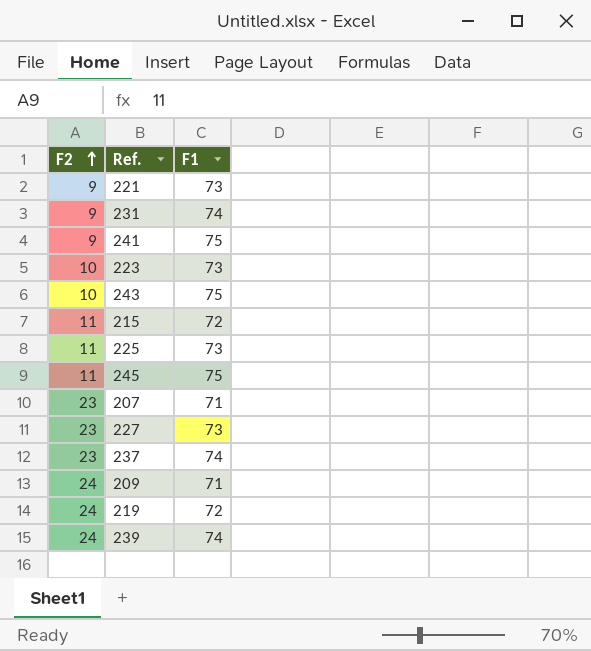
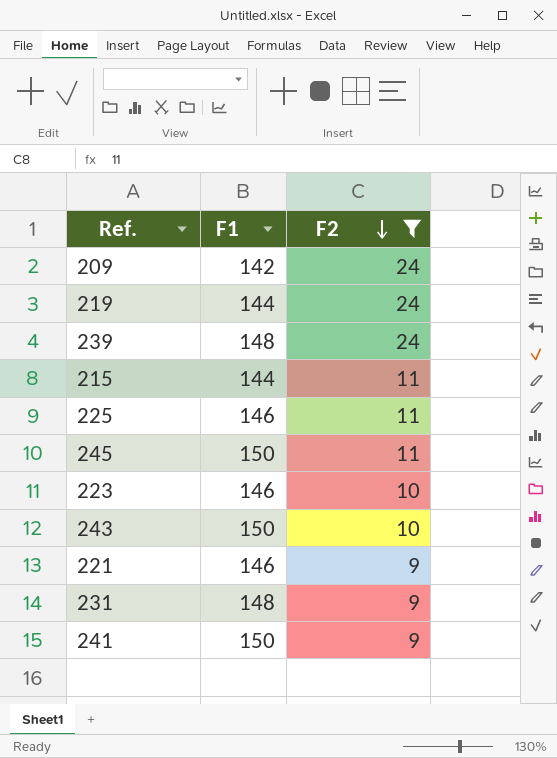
filter: none -> F2 != 23
row order: F2 ascending -> F2 descending
column F2 | position: 1 -> 3
209 | F1: 71 -> 142
219 | F1: 72 -> 144
239 | F1: 74 -> 148
215 | F1: 72 -> 144
225 | F1: 73 -> 146
245 | F1: 75 -> 150
223 | F1: 73 -> 146
243 | F1: 75 -> 150
221 | F1: 73 -> 146
231 | F1: 74 -> 148
241 | F1: 75 -> 150

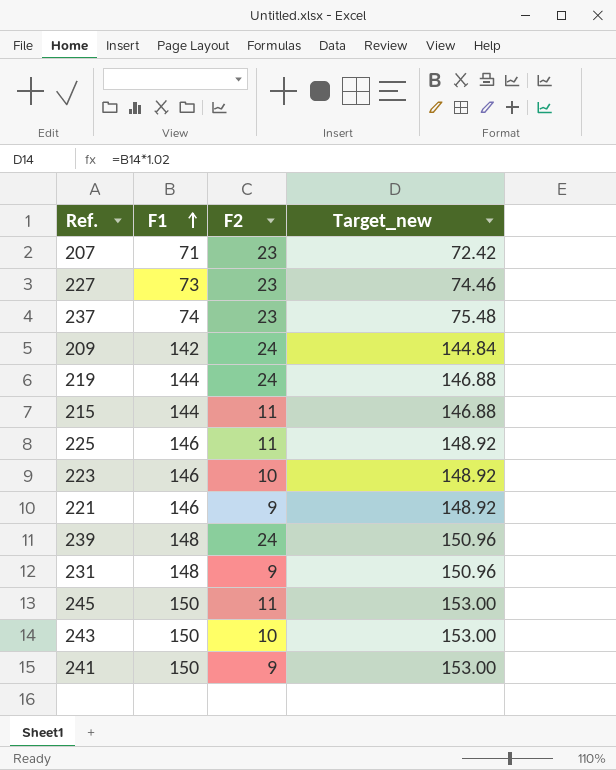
filter: F2 != 23 -> none
row order: F2 descending -> F1 ascending
column Target_new | formula: none -> [F1] * 1.02

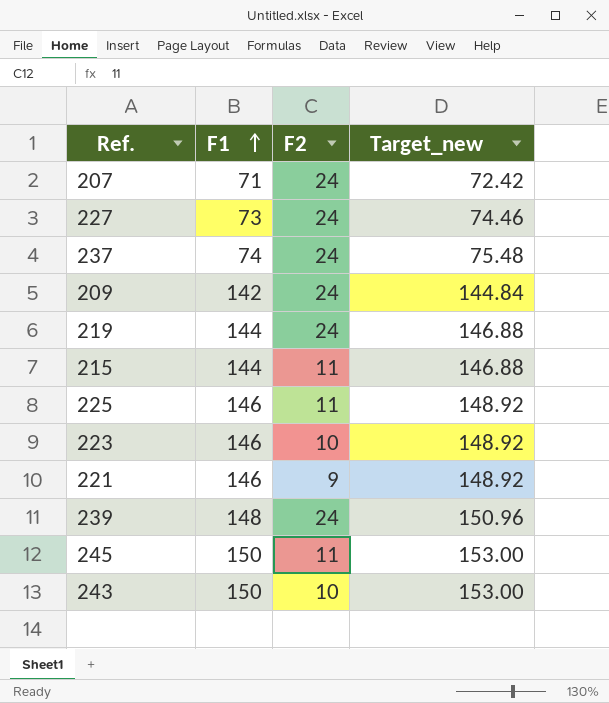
row 231: 148 | 9 | 150.96 -> none
row 241: 150 | 9 | 153.00 -> none
207 | F2: 23 -> 24
227 | F2: 23 -> 24
237 | F2: 23 -> 24

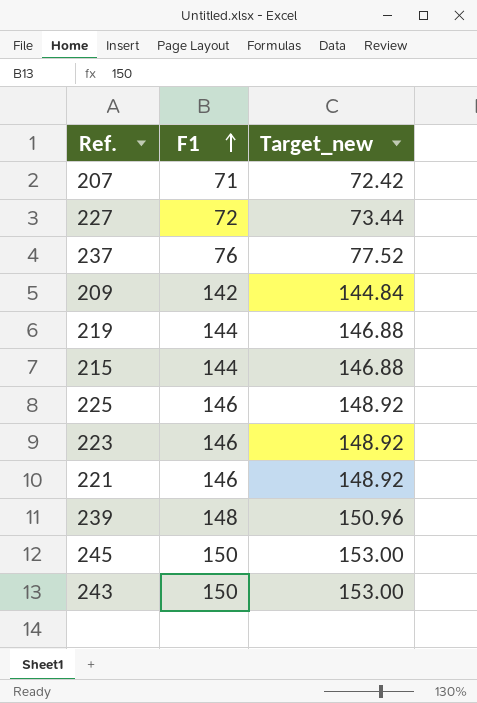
column F2 | position: 3 -> none
227 | F1: 73 -> 72
227 | Target_new: 74.46 -> 73.44
237 | F1: 74 -> 76
237 | Target_new: 75.48 -> 77.52

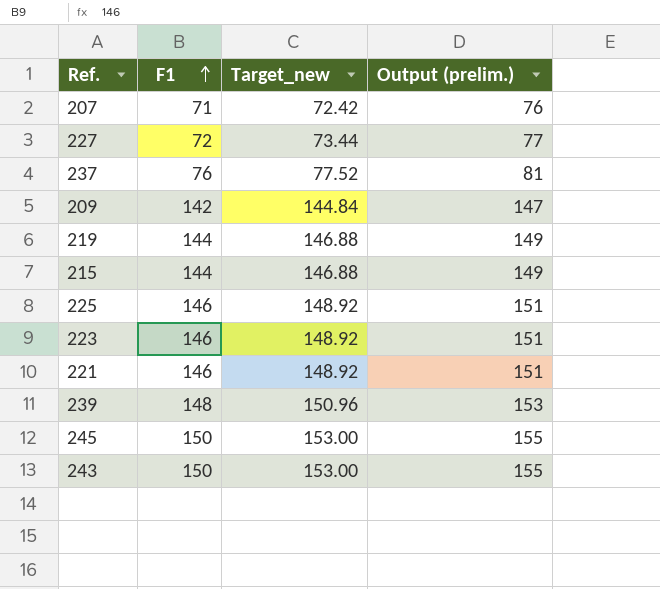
column Output (prelim.) | formula: none -> [F1] + 5

